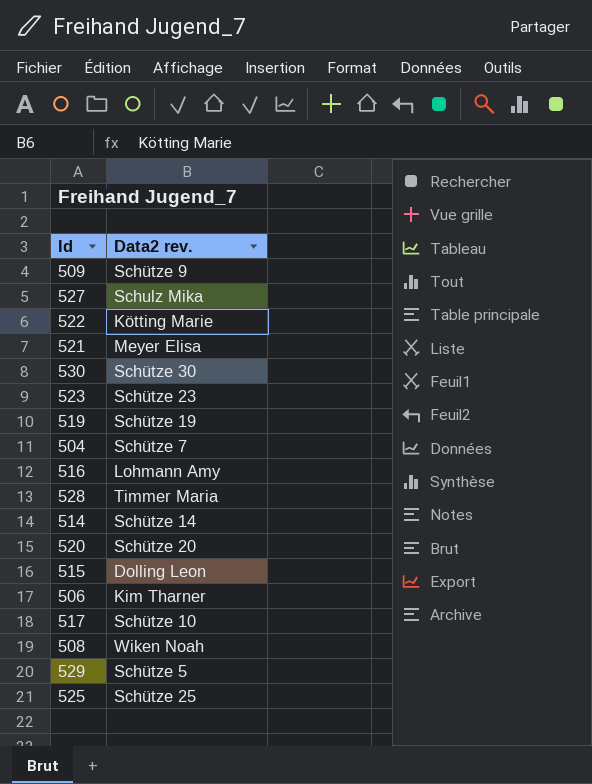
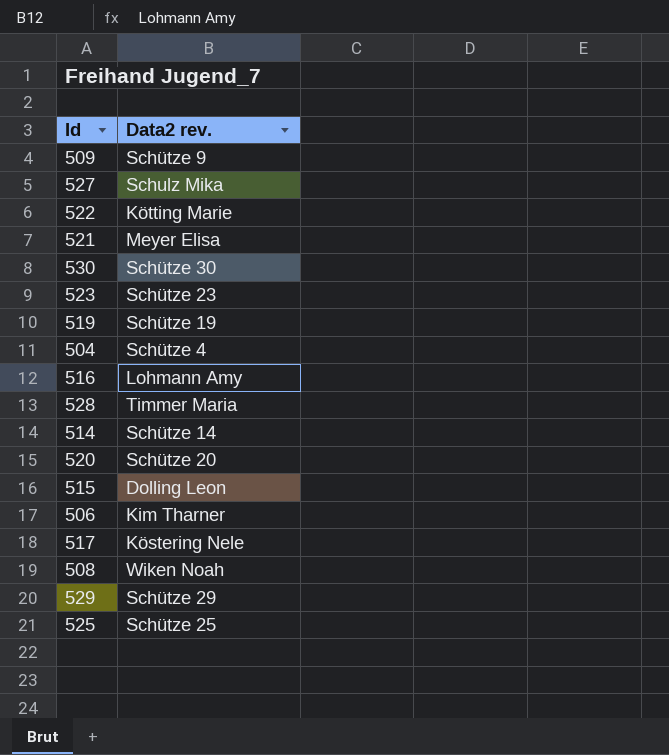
504 | Data2 rev.: Schütze 7 -> Schütze 4
517 | Data2 rev.: Schütze 10 -> Köstering Nele
529 | Data2 rev.: Schütze 5 -> Schütze 29

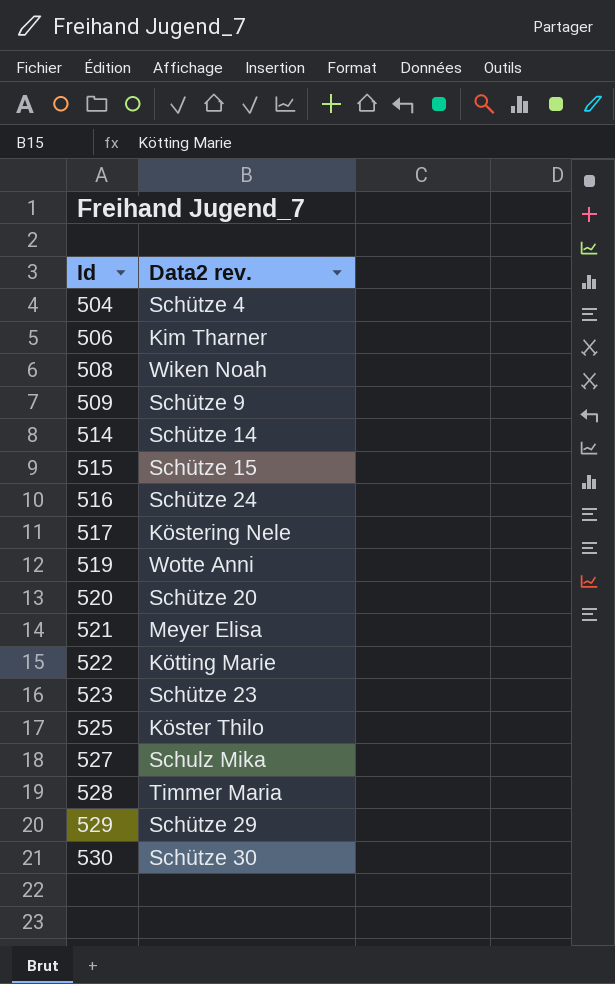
row order: none -> Id ascending
515 | Data2 rev.: Dolling Leon -> Schütze 15
516 | Data2 rev.: Lohmann Amy -> Schütze 24
519 | Data2 rev.: Schütze 19 -> Wotte Anni
525 | Data2 rev.: Schütze 25 -> Köster Thilo

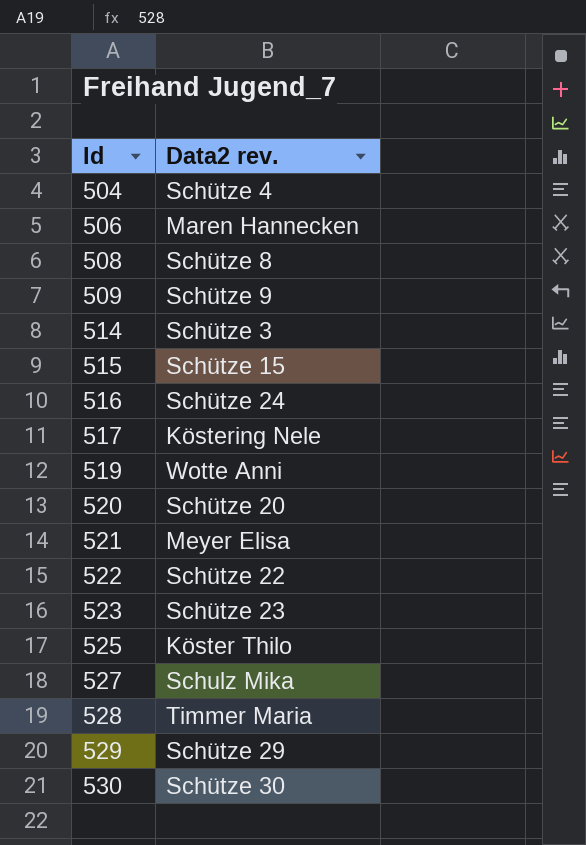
506 | Data2 rev.: Kim Tharner -> Maren Hannecken
508 | Data2 rev.: Wiken Noah -> Schütze 8
514 | Data2 rev.: Schütze 14 -> Schütze 3
522 | Data2 rev.: Kötting Marie -> Schütze 22

